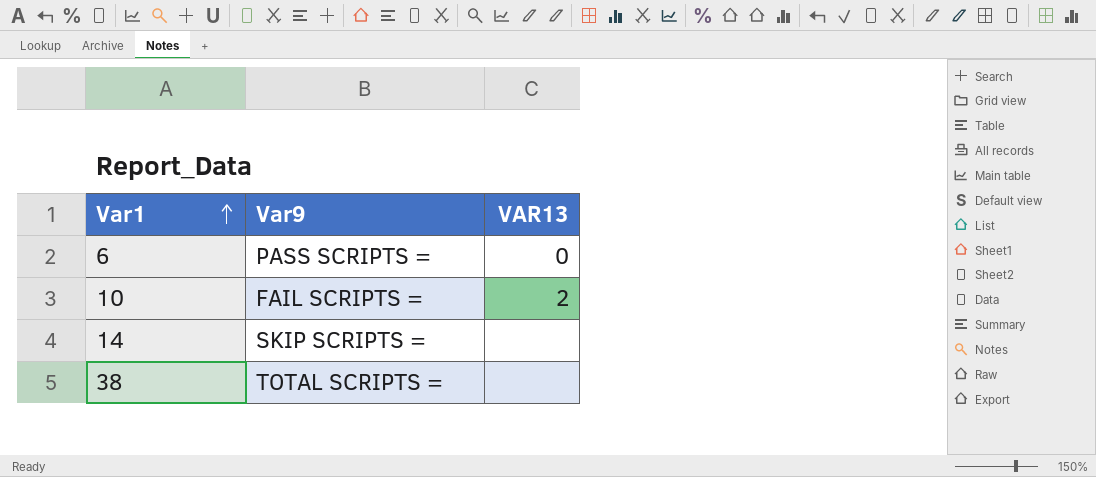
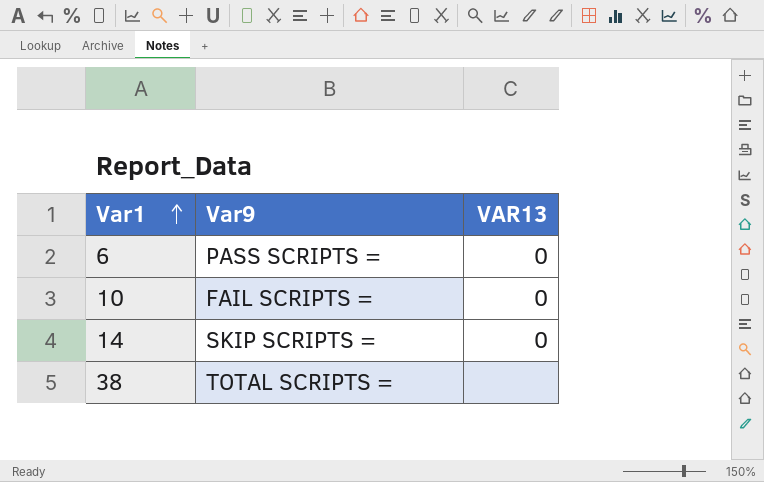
10 | VAR13: 2 -> 0
14 | VAR13: none -> 0

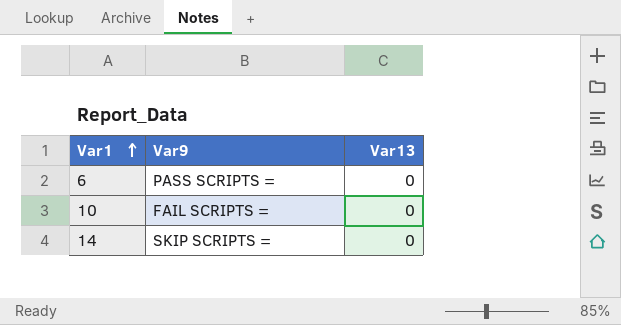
column name: VAR13 -> Var13
row 38: TOTAL SCRIPTS = | none -> none

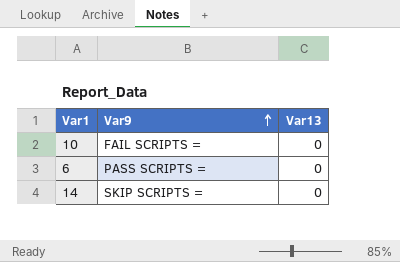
row order: Var1 ascending -> Var9 ascending

